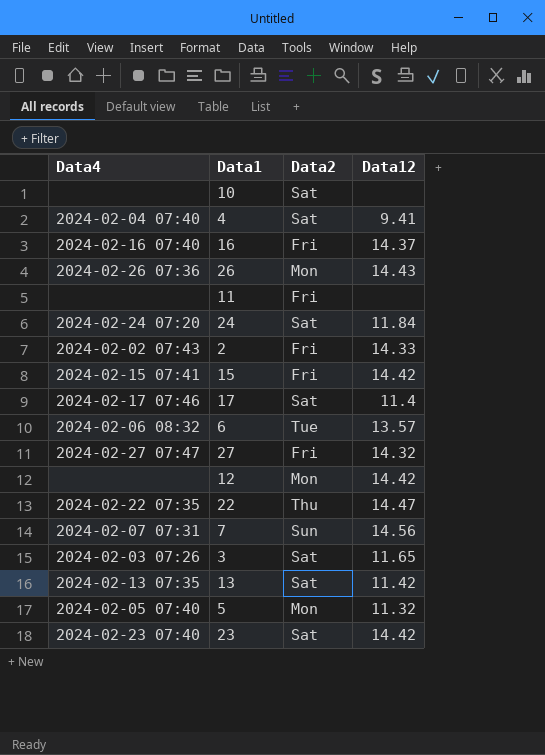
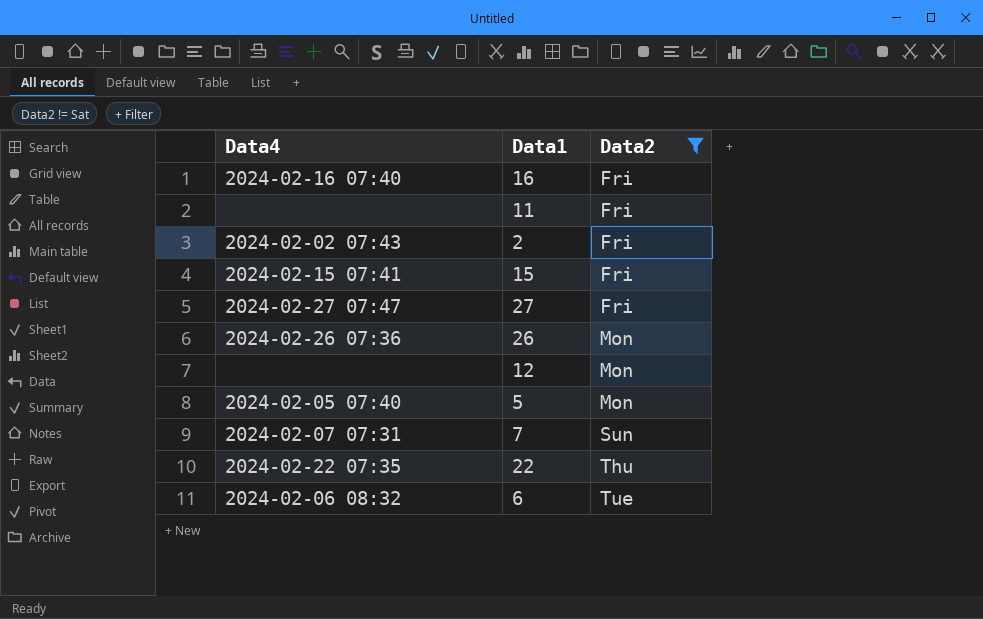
filter: none -> Data2 != Sat
row order: none -> Data2 ascending
column Data12 | position: 4 -> none

